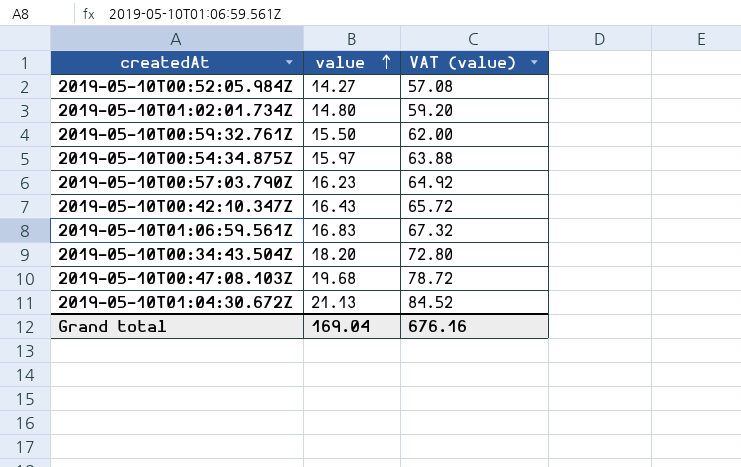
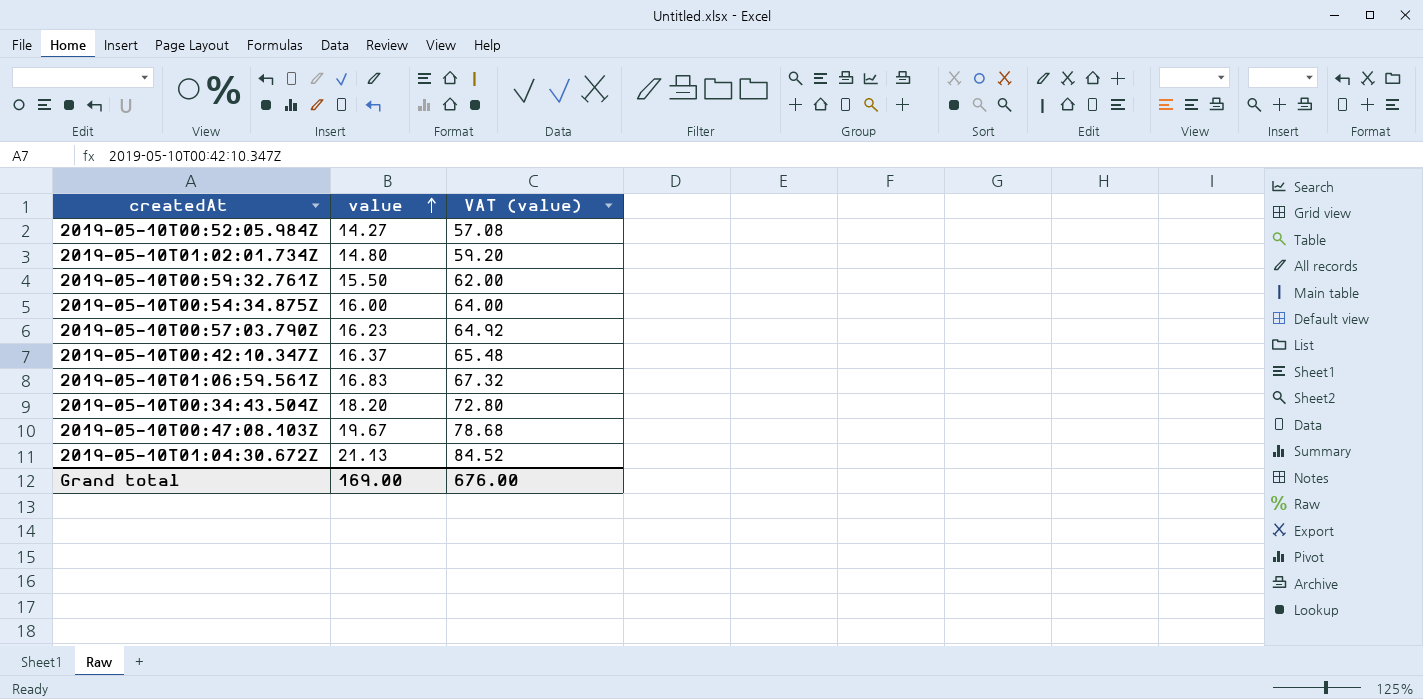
2019-05-10T00:54:34.875Z | value: 15.97 -> 16.00
2019-05-10T00:54:34.875Z | VAT (value): 63.88 -> 64.00
2019-05-10T00:42:10.347Z | value: 16.43 -> 16.37
2019-05-10T00:42:10.347Z | VAT (value): 65.72 -> 65.48
2019-05-10T00:47:08.103Z | value: 19.68 -> 19.67
2019-05-10T00:47:08.103Z | VAT (value): 78.72 -> 78.68
Grand total | value: 169.04 -> 169.00
Grand total | VAT (value): 676.16 -> 676.00

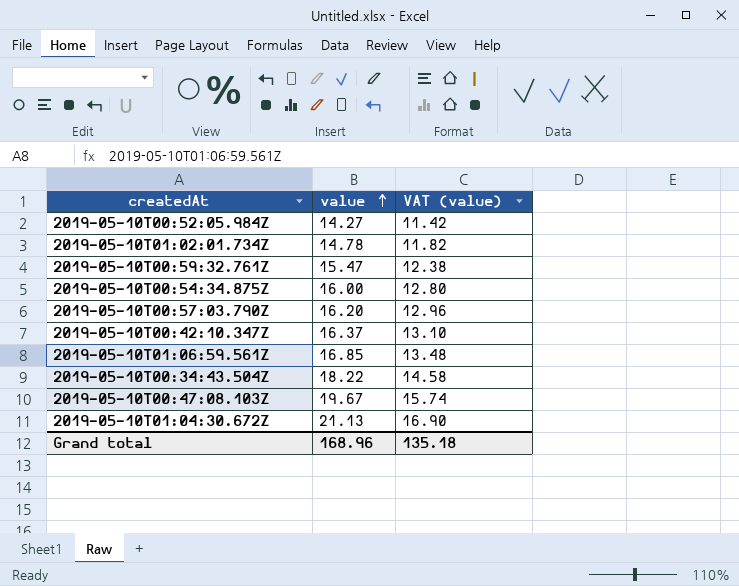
column VAT (value) | formula: [value] * 4 -> [value] * 0.8
2019-05-10T01:02:01.734Z | value: 14.80 -> 14.78
2019-05-10T00:59:32.761Z | value: 15.50 -> 15.47
2019-05-10T00:57:03.790Z | value: 16.23 -> 16.20
2019-05-10T01:06:59.561Z | value: 16.83 -> 16.85
2019-05-10T00:34:43.504Z | value: 18.20 -> 18.22
Grand total | value: 169.00 -> 168.96
Grand total | VAT (value): 676.00 -> 135.18

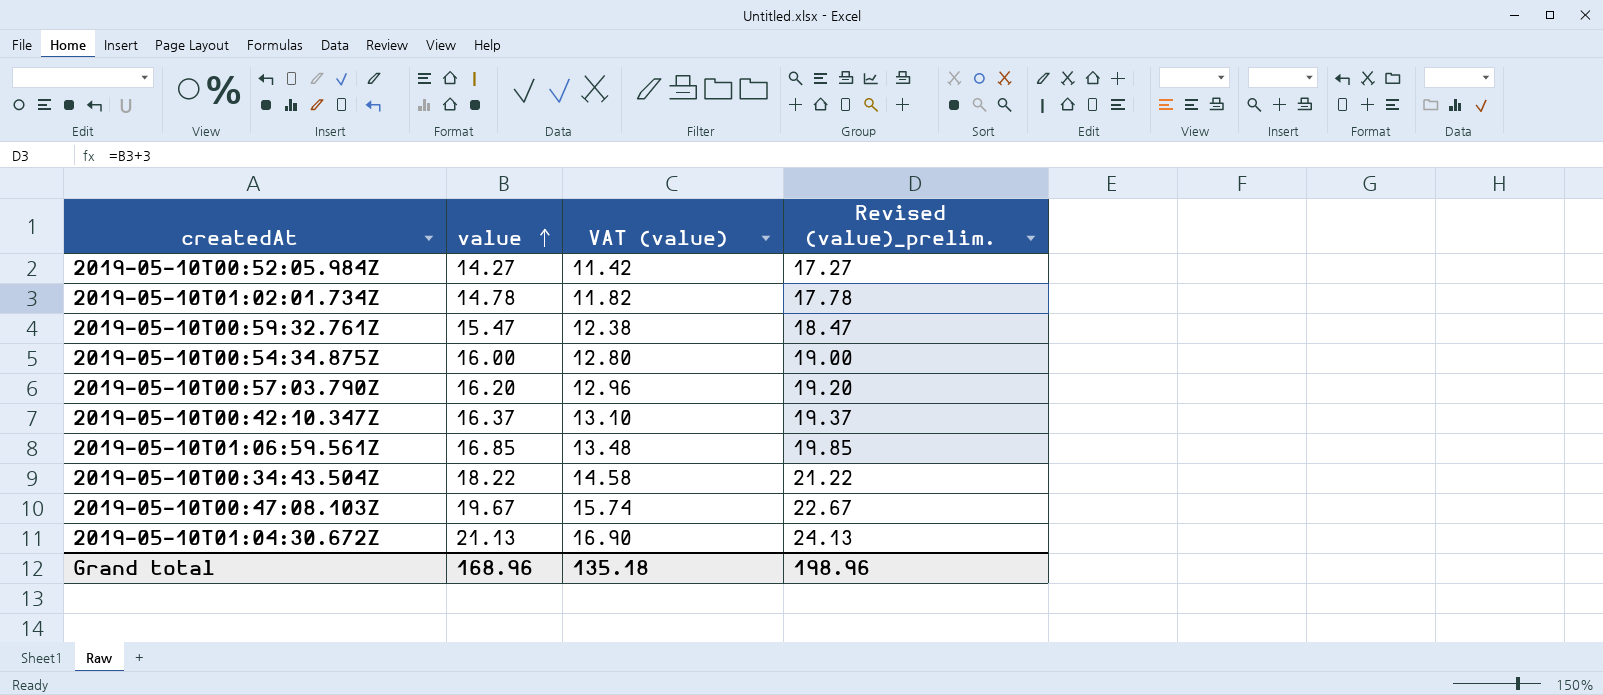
column Revised (value)_prelim. | formula: none -> [value] + 3

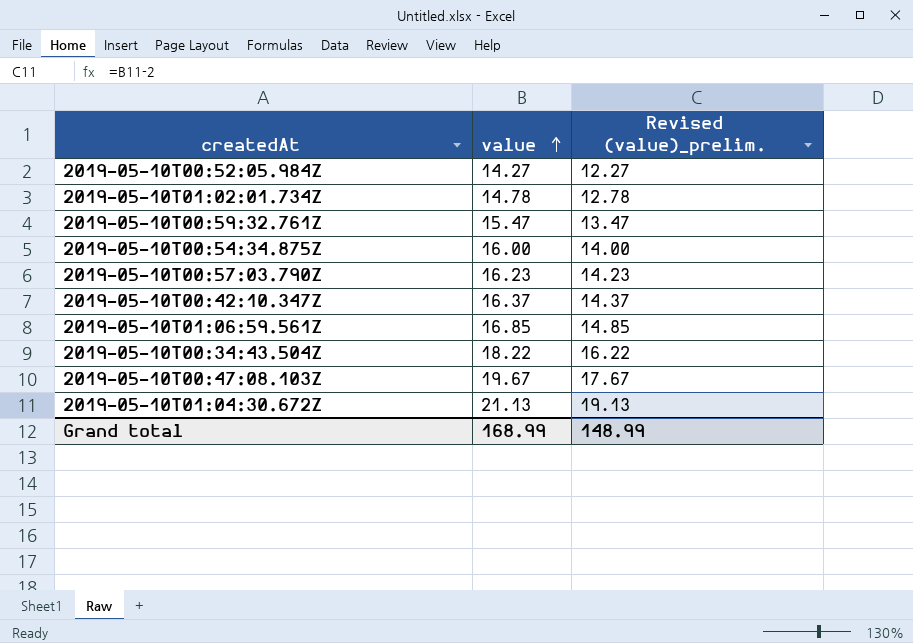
column VAT (value) | formula: [value] * 0.8 -> none
column Revised (value)_prelim. | formula: [value] + 3 -> [value] - 2
2019-05-10T00:57:03.790Z | value: 16.20 -> 16.23
Grand total | value: 168.96 -> 168.99
Grand total | Revised (value)_prelim.: 198.96 -> 148.99

